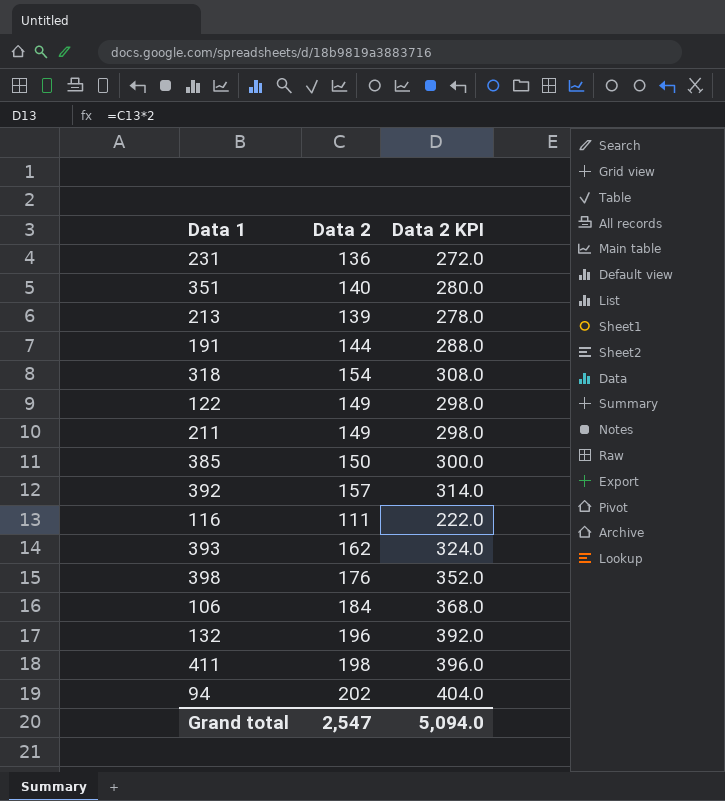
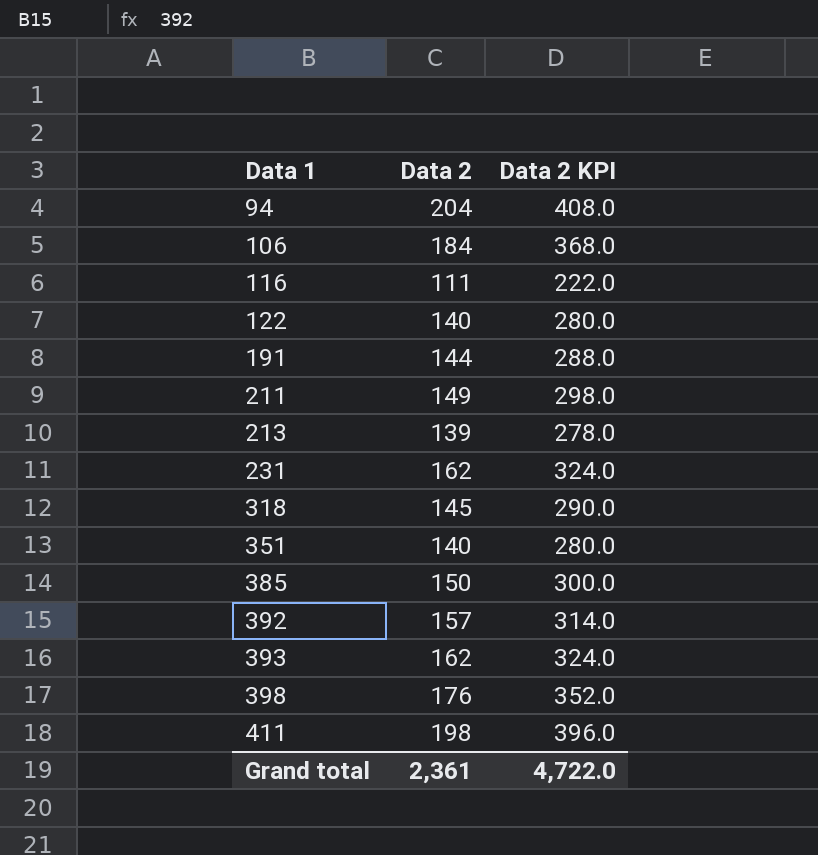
row order: none -> Data 1 ascending
row 132: 196 | 392.0 -> none
94 | Data 2: 202 -> 204
94 | Data 2 KPI: 404.0 -> 408.0
122 | Data 2: 149 -> 140
122 | Data 2 KPI: 298.0 -> 280.0
231 | Data 2: 136 -> 162
231 | Data 2 KPI: 272.0 -> 324.0
318 | Data 2: 154 -> 145
318 | Data 2 KPI: 308.0 -> 290.0
Grand total | Data 2: 2,547 -> 2,361
Grand total | Data 2 KPI: 5,094.0 -> 4,722.0

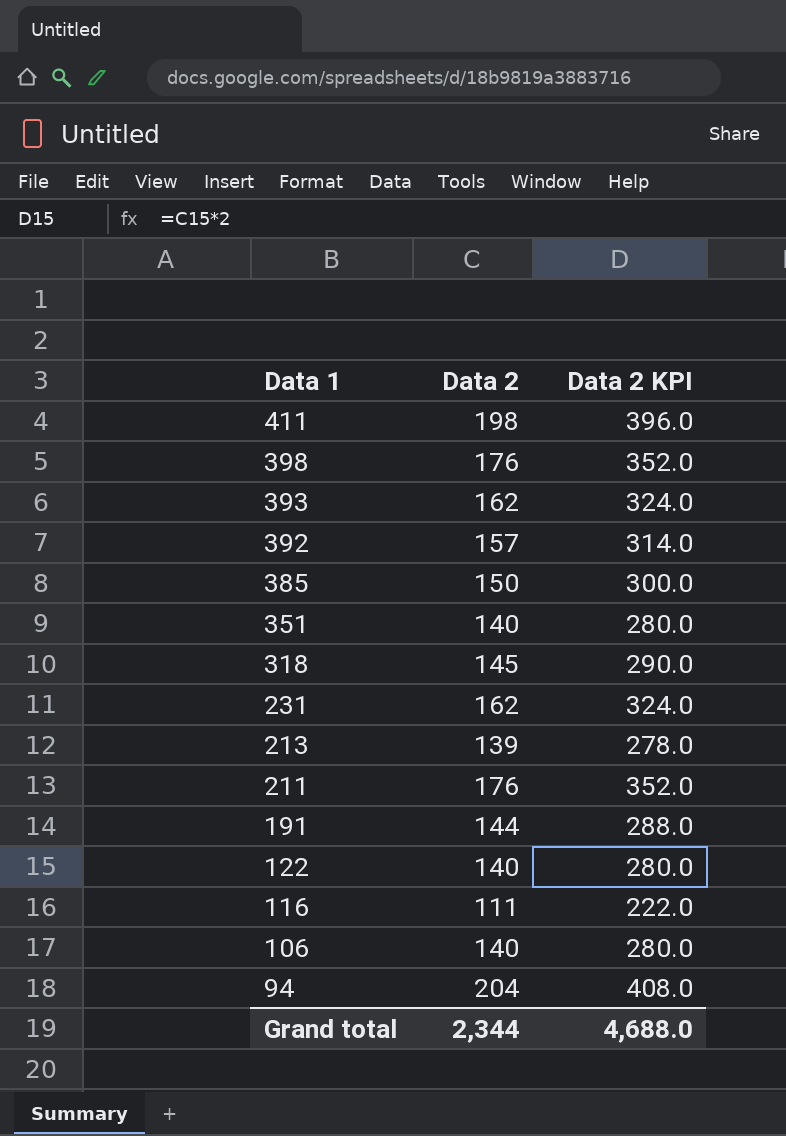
row order: Data 1 ascending -> Data 1 descending
211 | Data 2: 149 -> 176
211 | Data 2 KPI: 298.0 -> 352.0
106 | Data 2: 184 -> 140
106 | Data 2 KPI: 368.0 -> 280.0
Grand total | Data 2: 2,361 -> 2,344
Grand total | Data 2 KPI: 4,722.0 -> 4,688.0

